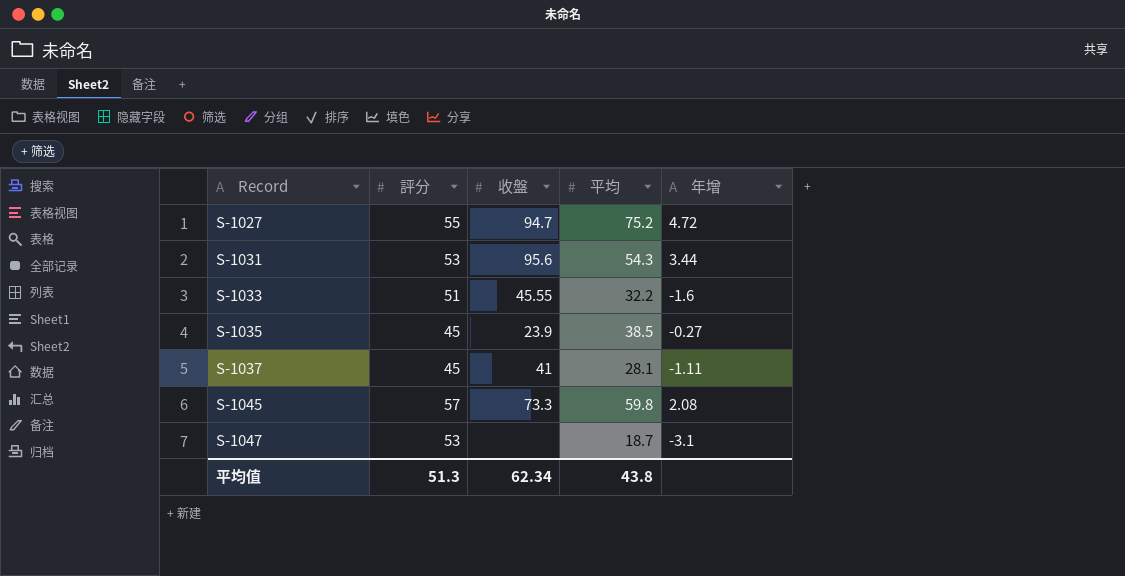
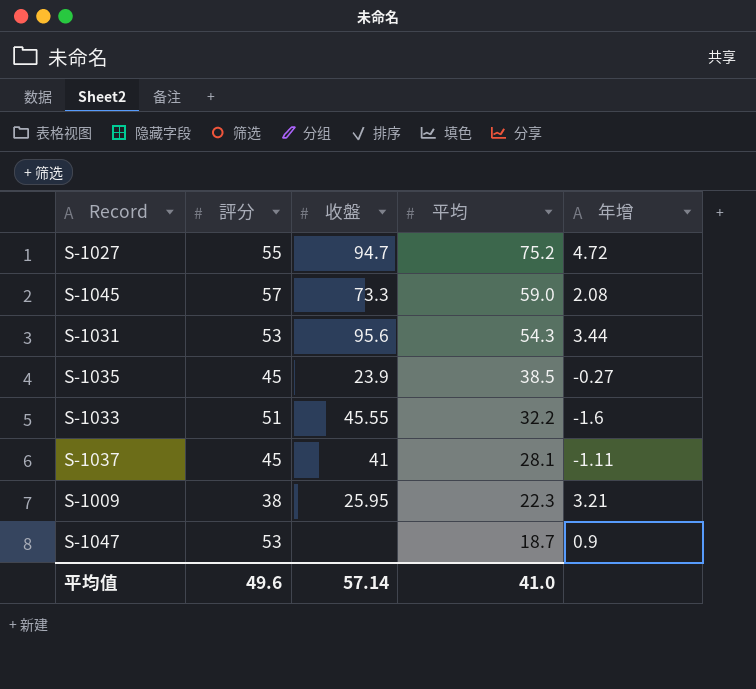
row order: Record ascending -> 平均 descending
S-1045 | 平均: 59.8 -> 59.0
row S-1009: none -> 38 | 25.95 | 22.3 | 3.21
S-1047 | 年增: -3.1 -> 0.9
平均值 | 評分: 51.3 -> 49.6
平均值 | 收盤: 62.34 -> 57.14
平均值 | 平均: 43.8 -> 41.0

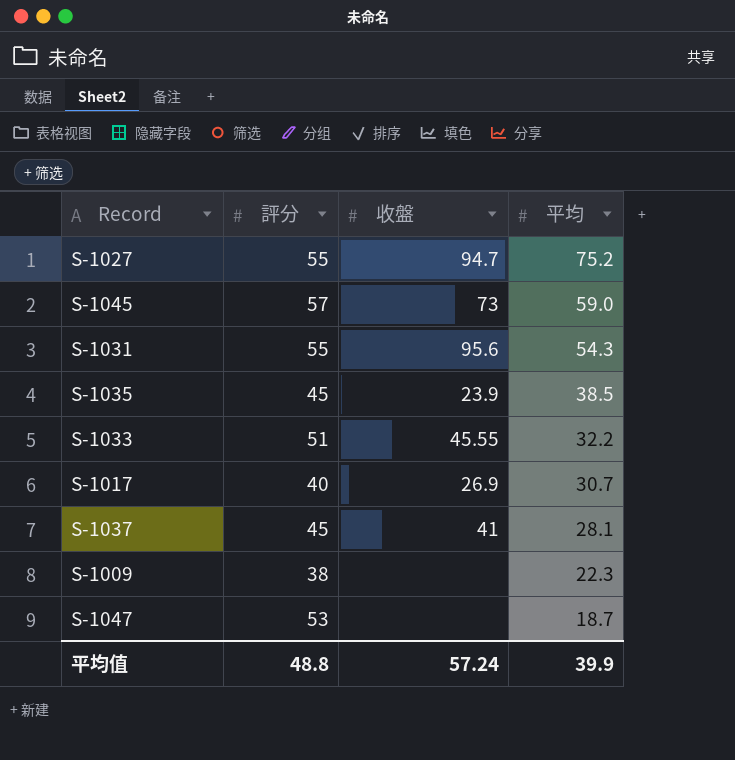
column 年增 | position: 5 -> none
S-1045 | 收盤: 73.3 -> 73
S-1031 | 評分: 53 -> 55
row S-1017: none -> 40 | 26.9 | 30.7
S-1009 | 收盤: 25.95 -> none
平均值 | 評分: 49.6 -> 48.8
平均值 | 收盤: 57.14 -> 57.24
平均值 | 平均: 41.0 -> 39.9

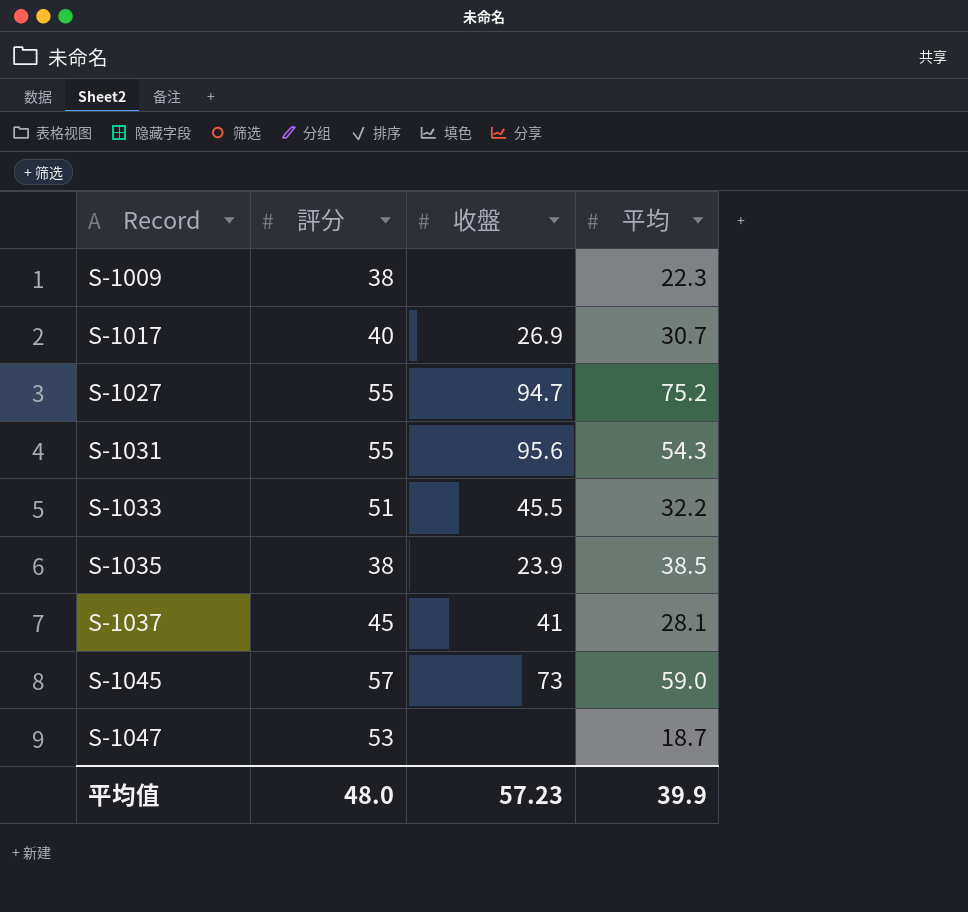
row order: 平均 descending -> Record ascending
S-1033 | 收盤: 45.55 -> 45.5
S-1035 | 評分: 45 -> 38
平均值 | 評分: 48.8 -> 48.0
平均值 | 收盤: 57.24 -> 57.23

